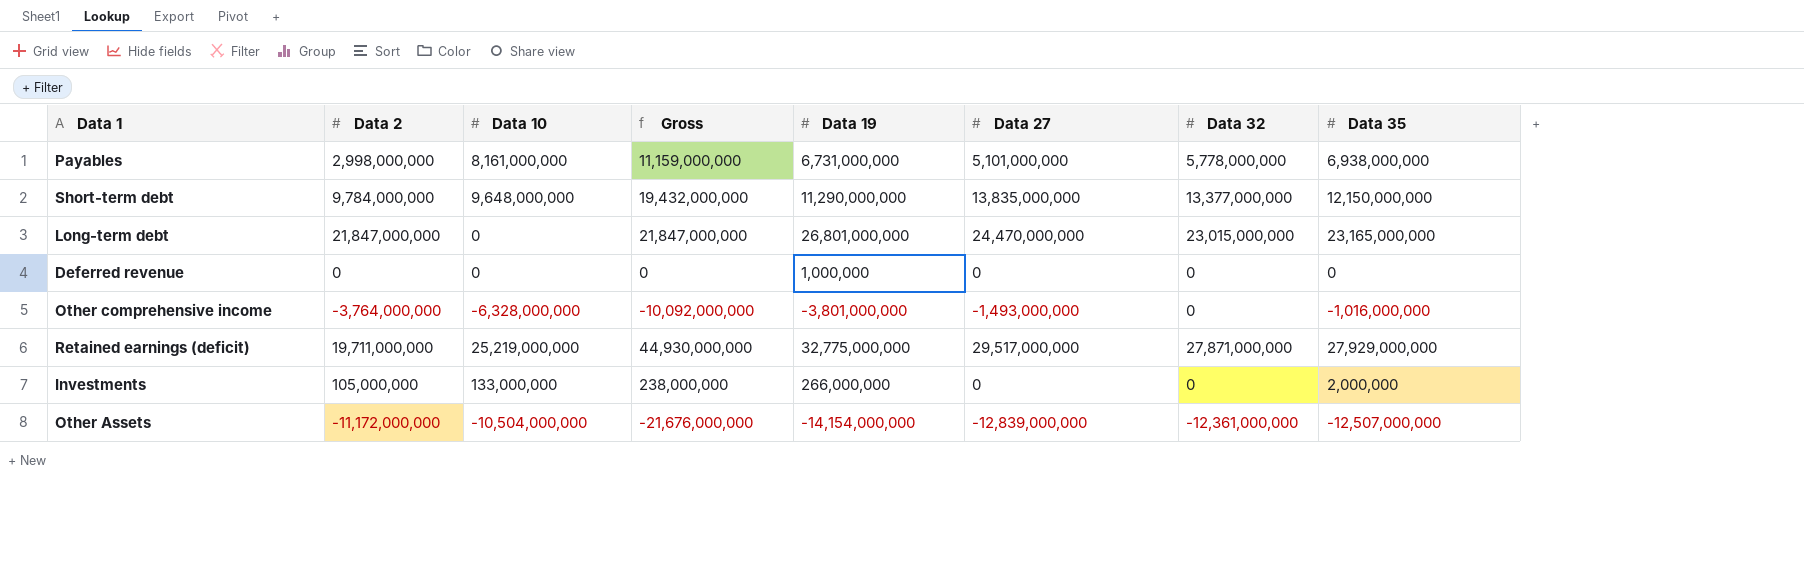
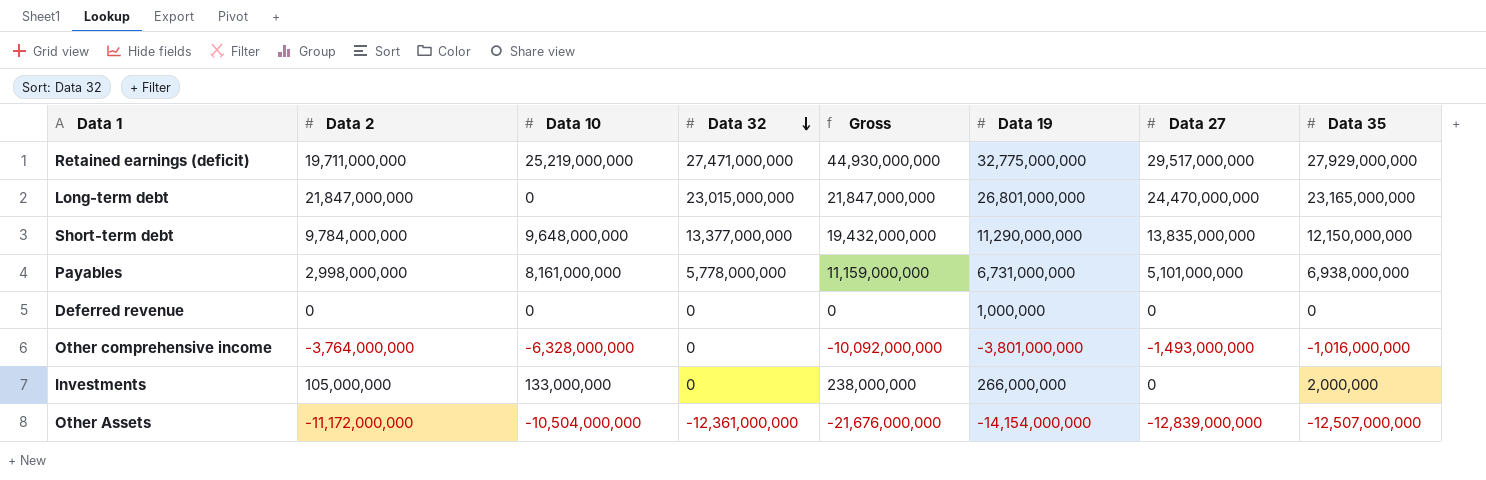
row order: none -> Data 32 descending
column Data 32 | position: 7 -> 4
Retained earnings (deficit) | Data 32: 27,871,000,000 -> 27,471,000,000

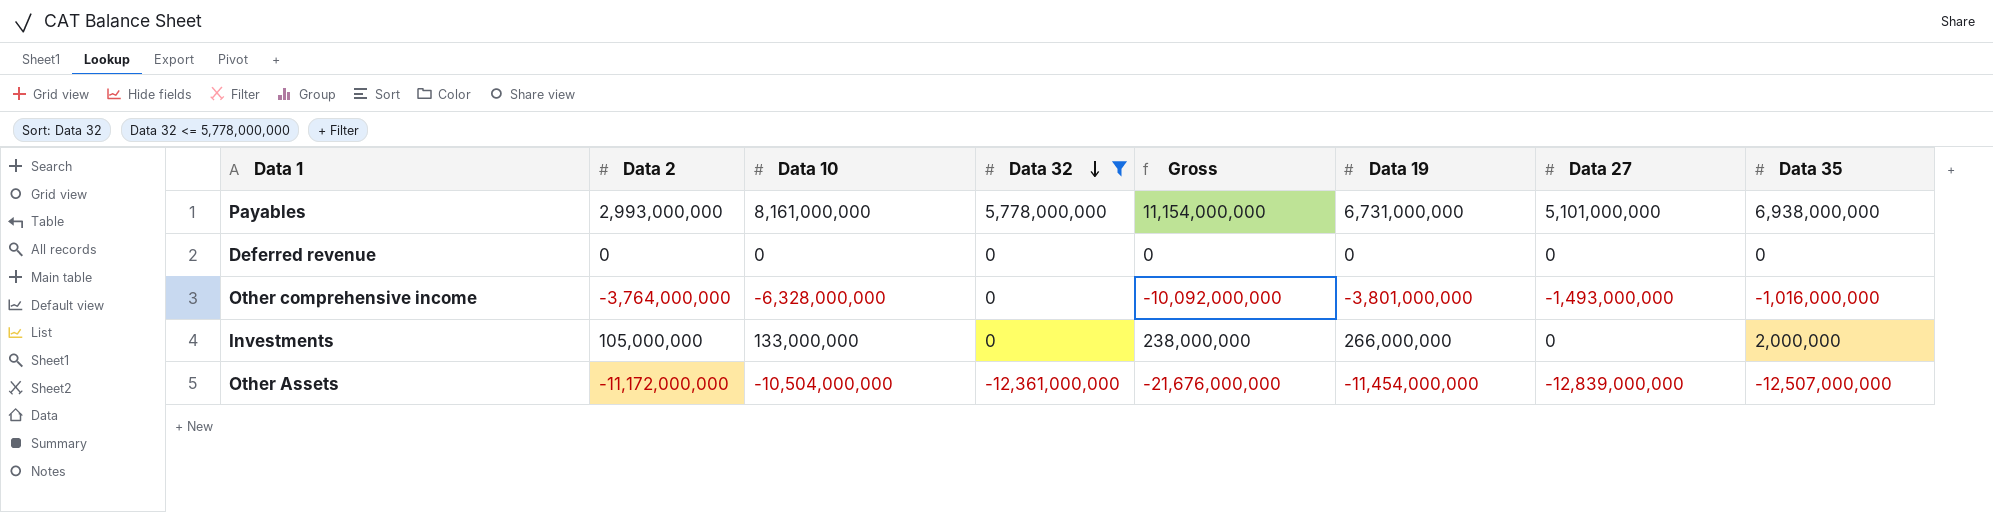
filter: none -> Data 32 <= 5,778,000,000
Payables | Data 2: 2,998,000,000 -> 2,993,000,000
Payables | Gross: 11,159,000,000 -> 11,154,000,000
Deferred revenue | Data 19: 1,000,000 -> 0
Other Assets | Data 19: -14,154,000,000 -> -11,454,000,000

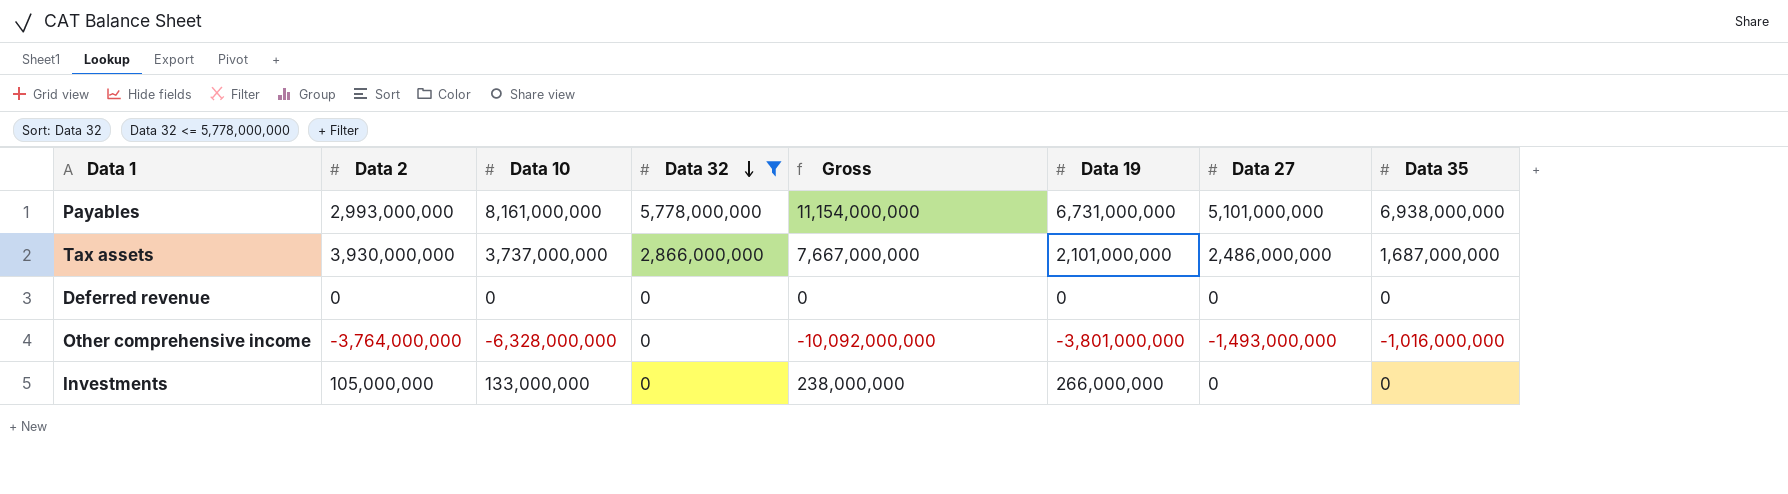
row Other Assets: -11,172,000,000 | -10,504,000,000 | -12,361,000,000 | -21,676,000,000 | -11,454,000,000 | -12,839,000,000 | -12,507,000,000 -> none
row Tax assets: none -> 3,930,000,000 | 3,737,000,000 | 2,866,000,000 | 7,667,000,000 | 2,101,000,000 | 2,486,000,000 | 1,687,000,000
Investments | Data 35: 2,000,000 -> 0

